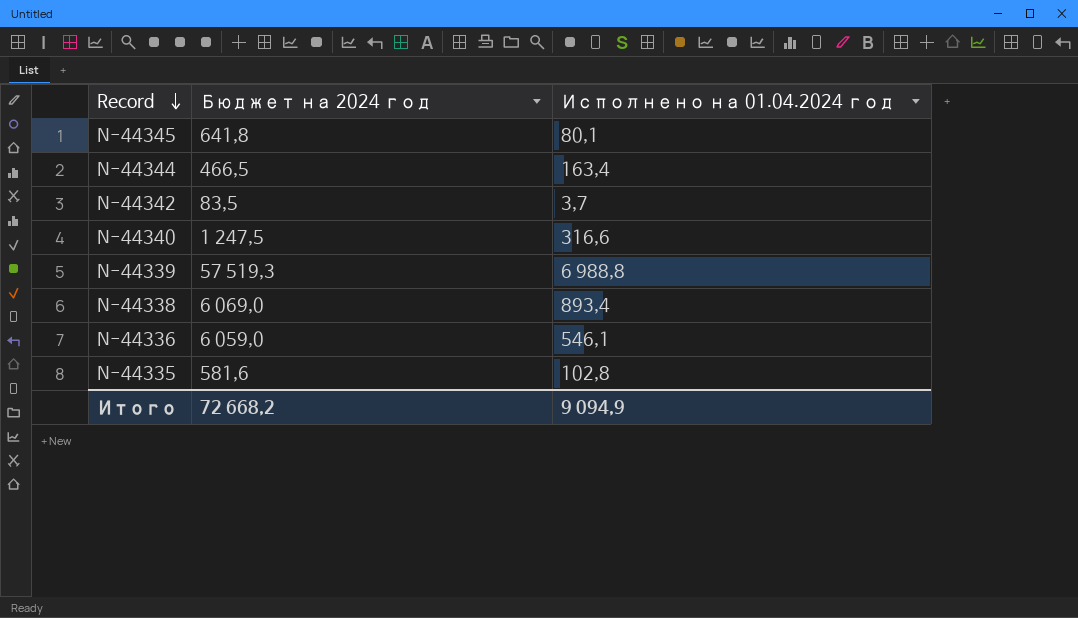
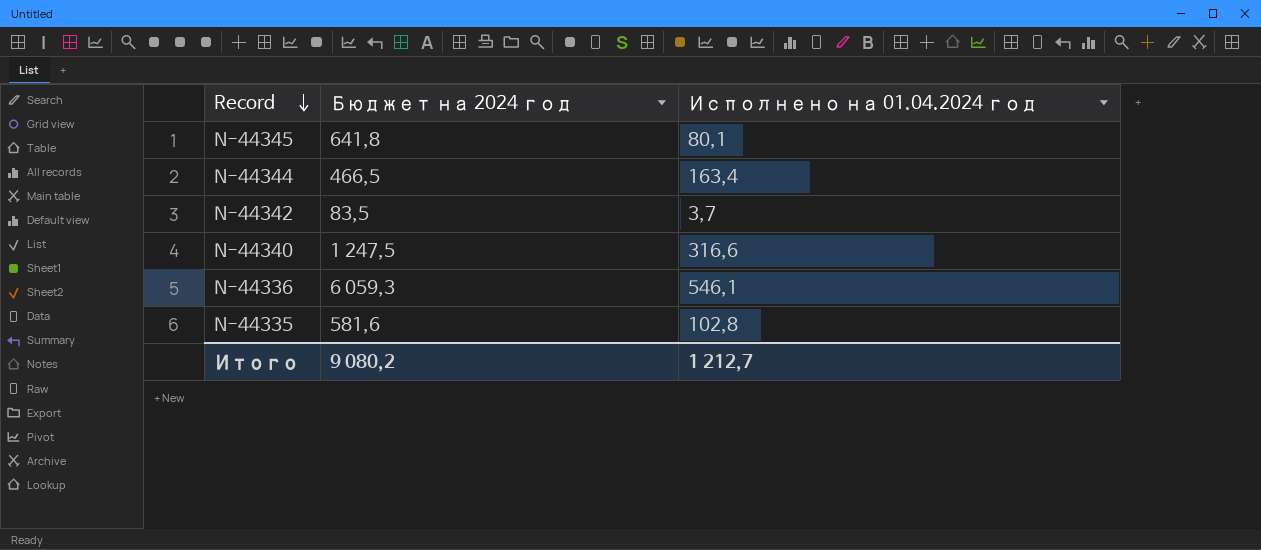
row N-44339: 57 519,3 | 6 988,8 -> none
row N-44338: 6 069,0 | 893,4 -> none
N-44336 | Бюджет на 2024 год: 6 059,0 -> 6 059,3
Итого | Бюджет на 2024 год: 72 668,2 -> 9 080,2
Итого | Исполнено на 01.04.2024 год: 9 094,9 -> 1 212,7

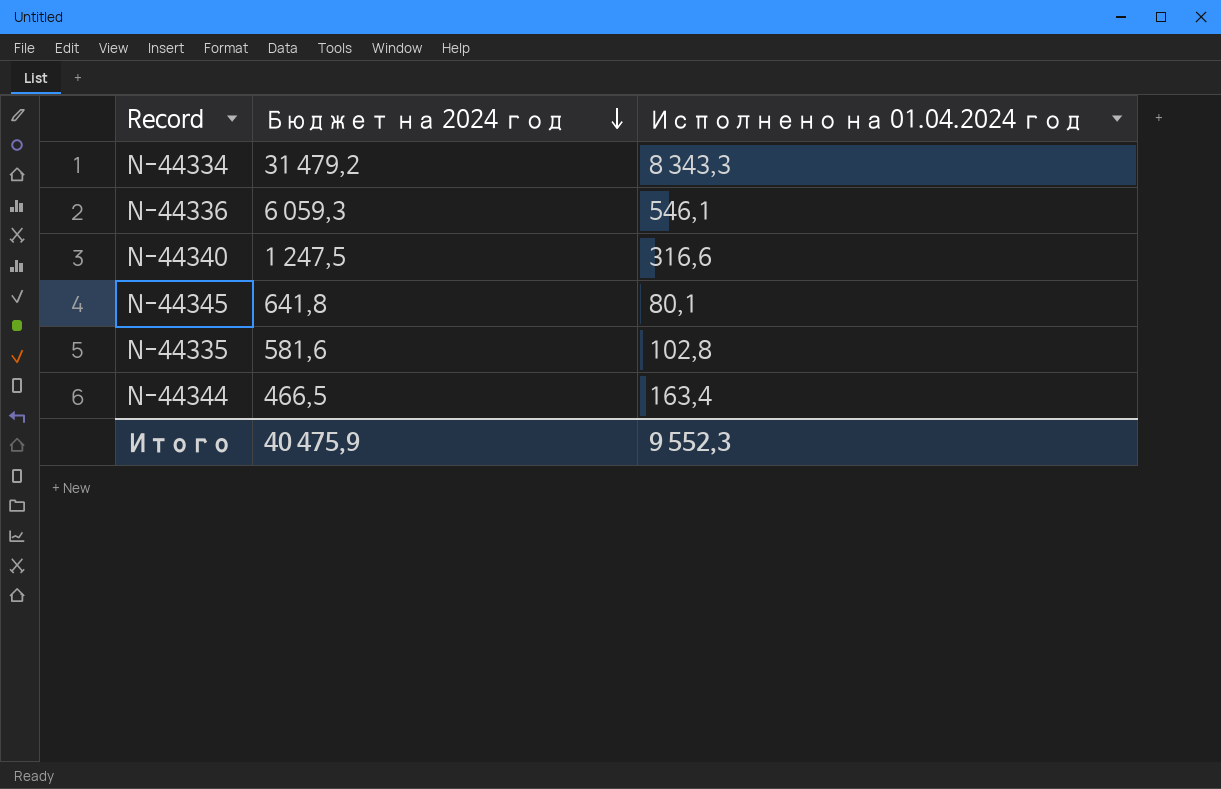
row order: Record descending -> Бюджет на 2024 год descending
row N-44342: 83,5 | 3,7 -> none
row N-44334: none -> 31 479,2 | 8 343,3
Итого | Бюджет на 2024 год: 9 080,2 -> 40 475,9
Итого | Исполнено на 01.04.2024 год: 1 212,7 -> 9 552,3

